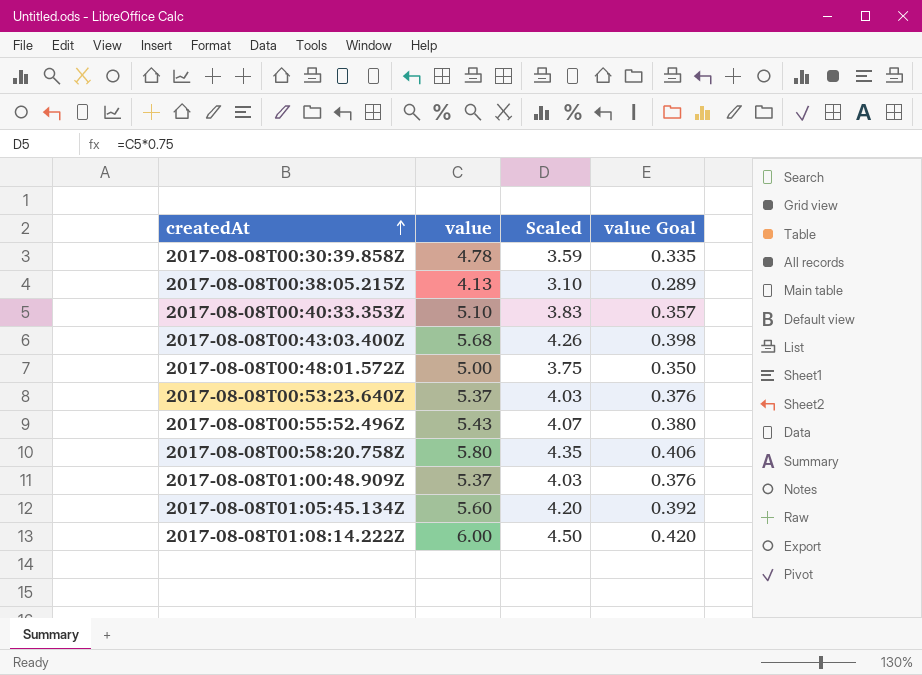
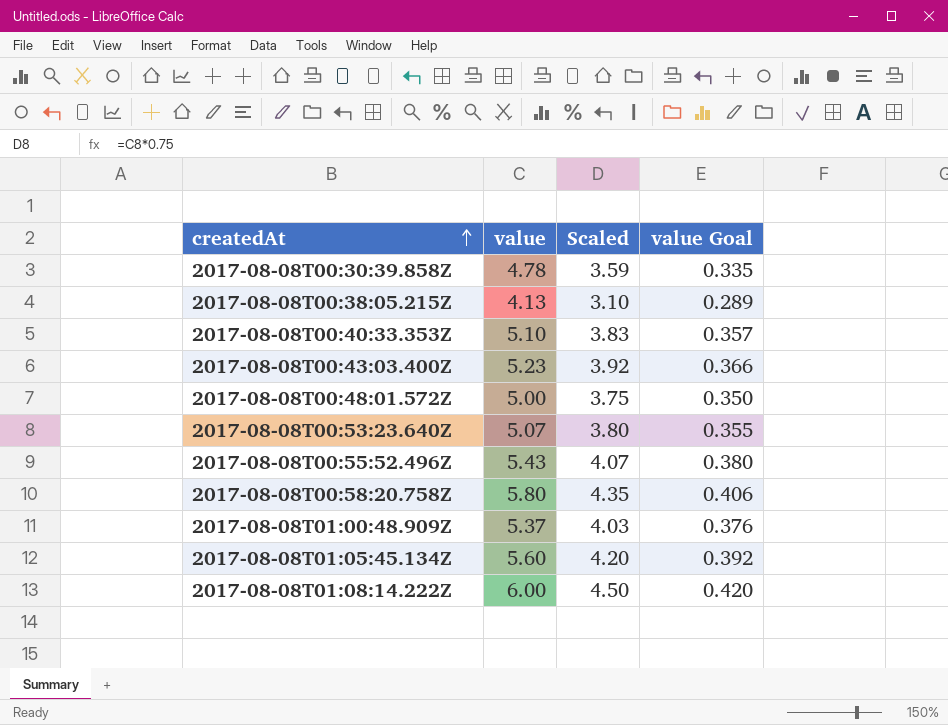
2017-08-08T00:43:03.400Z | value: 5.68 -> 5.23
2017-08-08T00:43:03.400Z | Scaled: 4.26 -> 3.92
2017-08-08T00:43:03.400Z | value Goal: 0.398 -> 0.366
2017-08-08T00:53:23.640Z | value: 5.37 -> 5.07
2017-08-08T00:53:23.640Z | Scaled: 4.03 -> 3.80
2017-08-08T00:53:23.640Z | value Goal: 0.376 -> 0.355

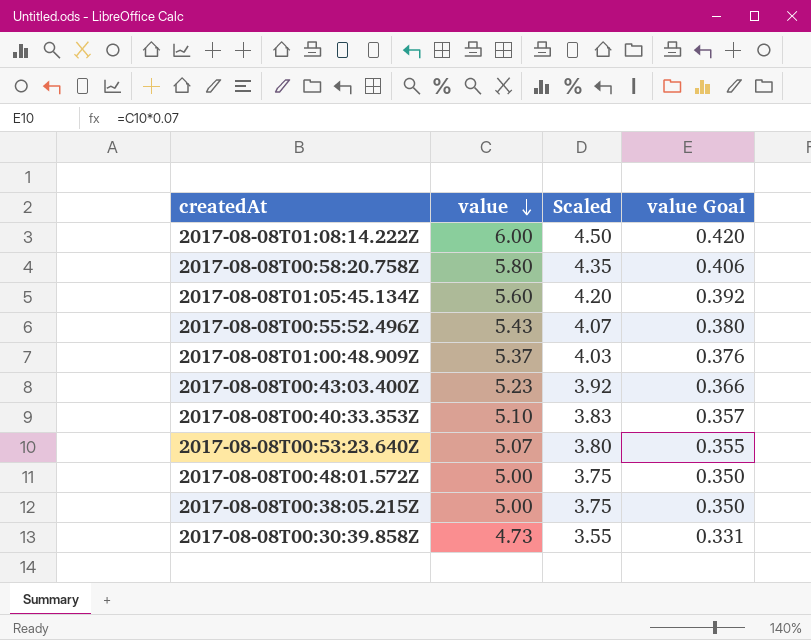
row order: createdAt ascending -> value descending
2017-08-08T00:38:05.215Z | value: 4.13 -> 5.00
2017-08-08T00:38:05.215Z | Scaled: 3.10 -> 3.75
2017-08-08T00:38:05.215Z | value Goal: 0.289 -> 0.350
2017-08-08T00:30:39.858Z | value: 4.78 -> 4.73
2017-08-08T00:30:39.858Z | Scaled: 3.59 -> 3.55
2017-08-08T00:30:39.858Z | value Goal: 0.335 -> 0.331

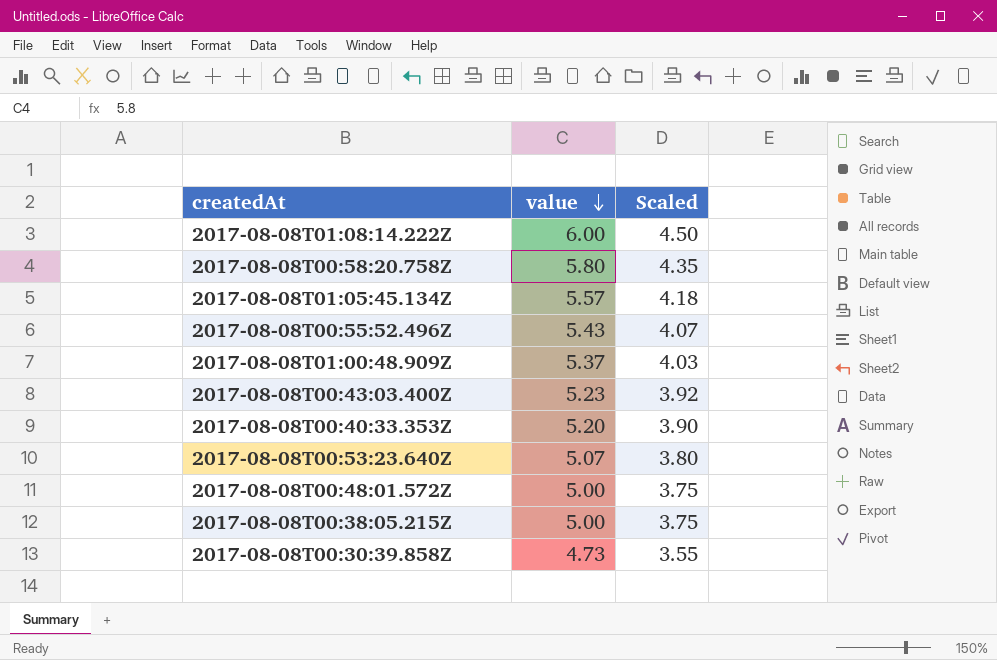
column value Goal | formula: [value] * 0.07 -> none
2017-08-08T01:05:45.134Z | value: 5.60 -> 5.57
2017-08-08T01:05:45.134Z | Scaled: 4.20 -> 4.18
2017-08-08T00:40:33.353Z | value: 5.10 -> 5.20
2017-08-08T00:40:33.353Z | Scaled: 3.83 -> 3.90

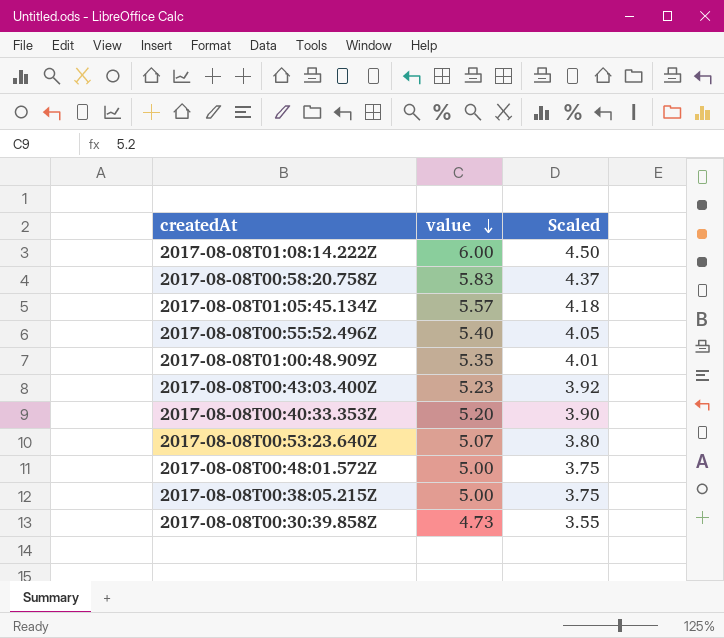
2017-08-08T00:58:20.758Z | value: 5.80 -> 5.83
2017-08-08T00:58:20.758Z | Scaled: 4.35 -> 4.37
2017-08-08T00:55:52.496Z | value: 5.43 -> 5.40
2017-08-08T00:55:52.496Z | Scaled: 4.07 -> 4.05
2017-08-08T01:00:48.909Z | value: 5.37 -> 5.35
2017-08-08T01:00:48.909Z | Scaled: 4.03 -> 4.01

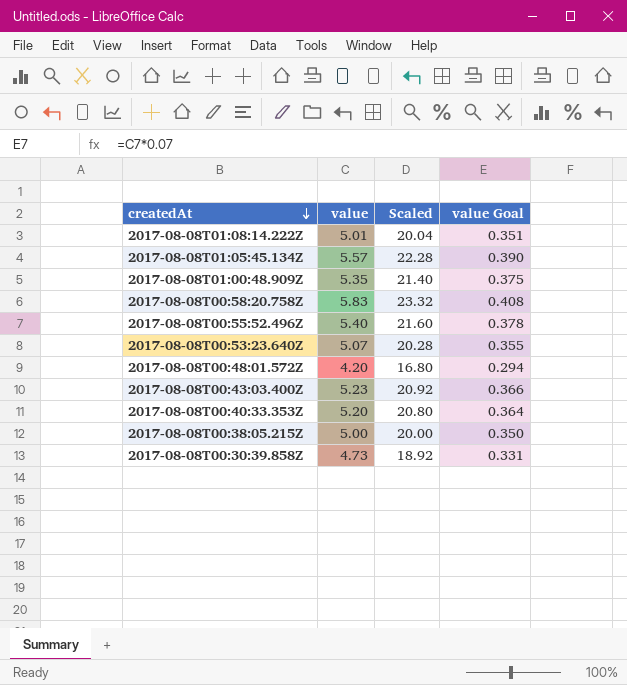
row order: value descending -> createdAt descending
column Scaled | formula: [value] * 0.75 -> [value] * 4
column value Goal | formula: none -> [value] * 0.07
2017-08-08T01:08:14.222Z | value: 6.00 -> 5.01
2017-08-08T00:48:01.572Z | value: 5.00 -> 4.20

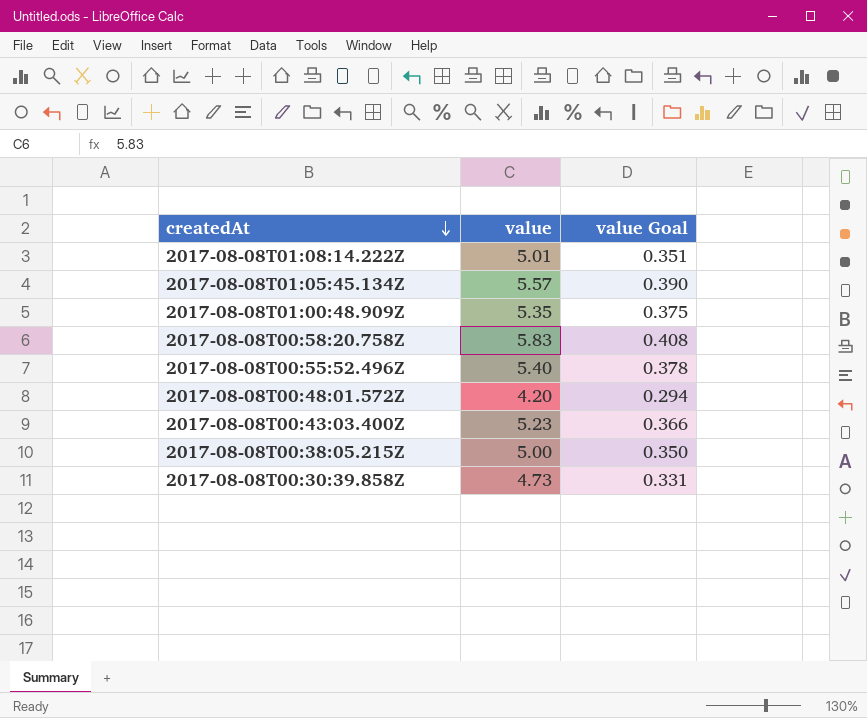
column Scaled | formula: [value] * 4 -> none
row 2017-08-08T00:53:23.640Z: 5.07 | 20.28 | 0.355 -> none
row 2017-08-08T00:40:33.353Z: 5.20 | 20.80 | 0.364 -> none

